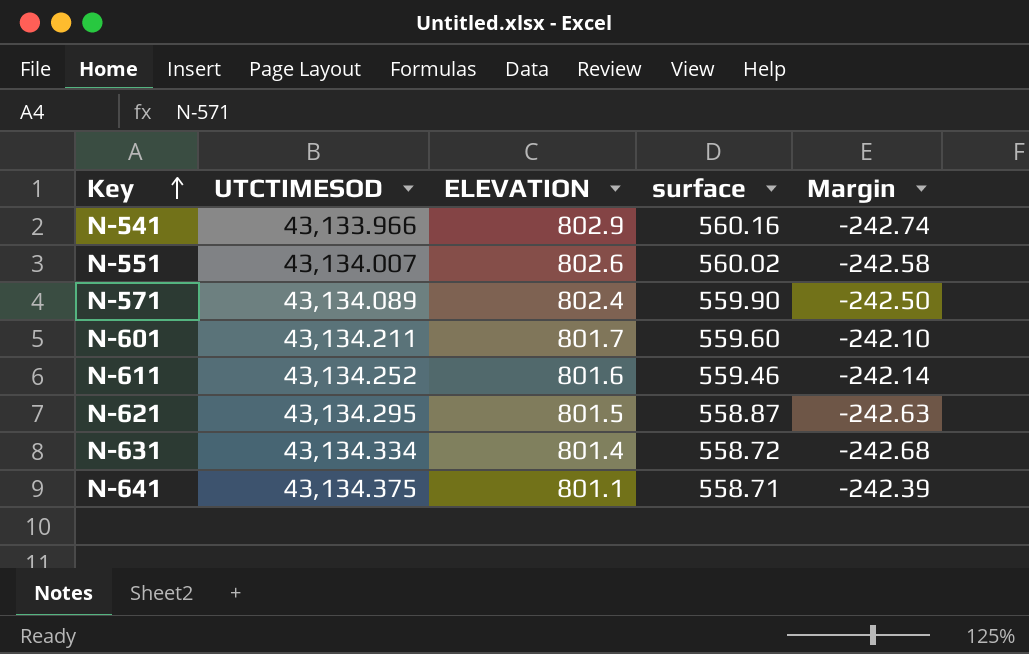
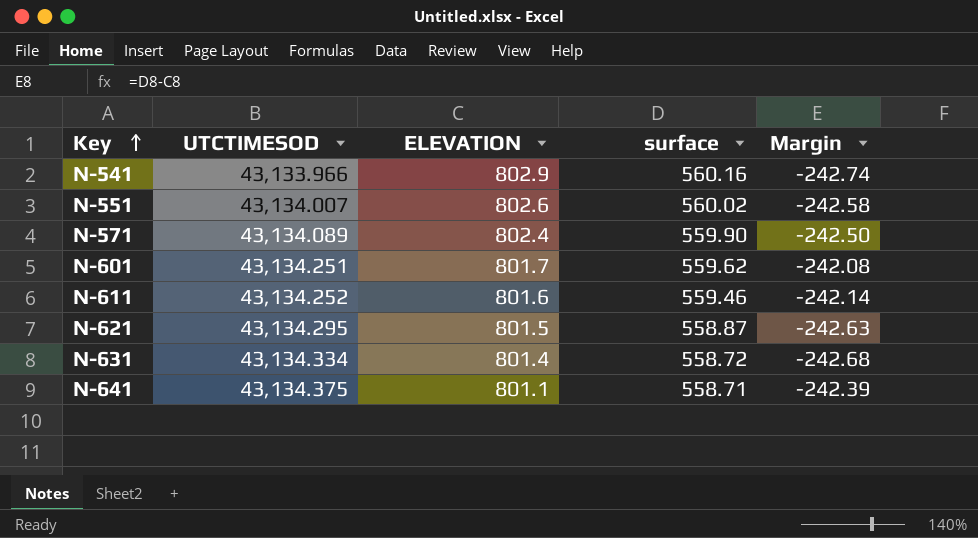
N-601 | UTCTIMESOD: 43,134.211 -> 43,134.251
N-601 | surface: 559.60 -> 559.62
N-601 | Margin: -242.10 -> -242.08

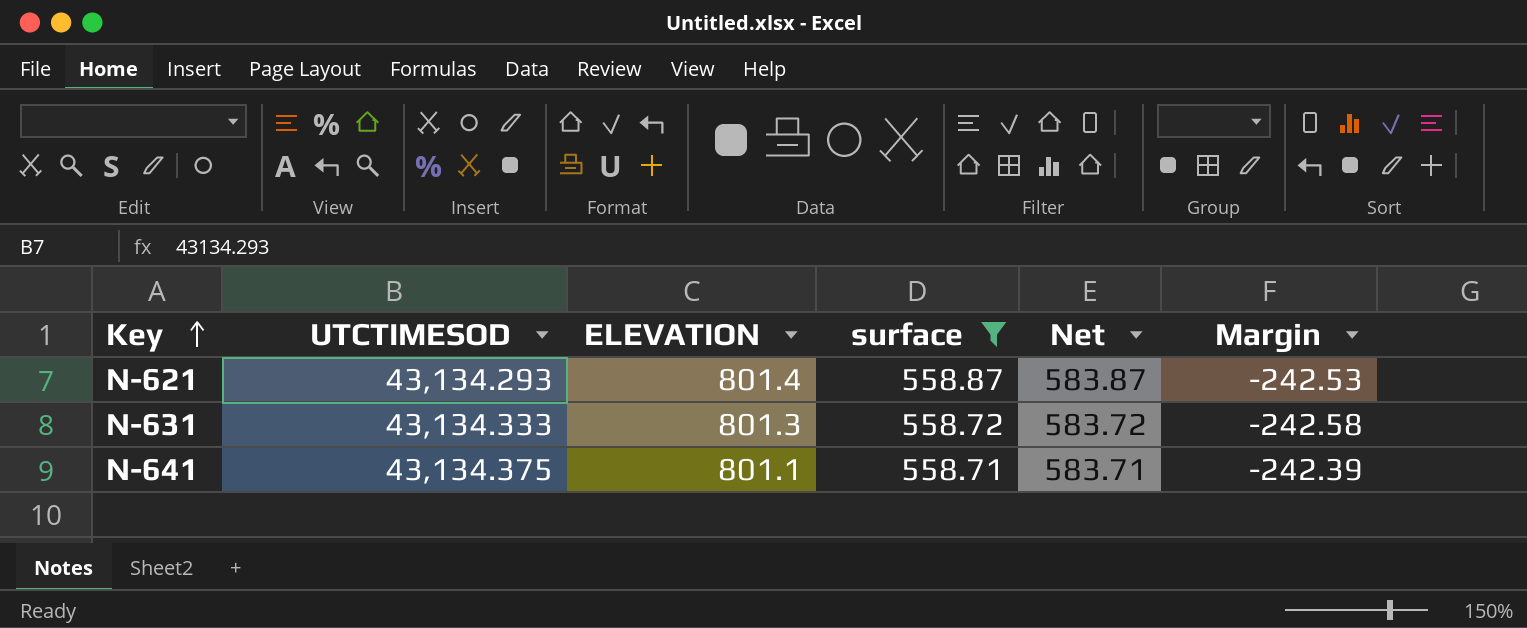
filter: none -> surface <= 558.87
column Net | formula: none -> [surface] + 25
N-621 | UTCTIMESOD: 43,134.295 -> 43,134.293
N-621 | ELEVATION: 801.5 -> 801.4
N-621 | Margin: -242.63 -> -242.53
N-631 | UTCTIMESOD: 43,134.334 -> 43,134.333
N-631 | ELEVATION: 801.4 -> 801.3
N-631 | Margin: -242.68 -> -242.58

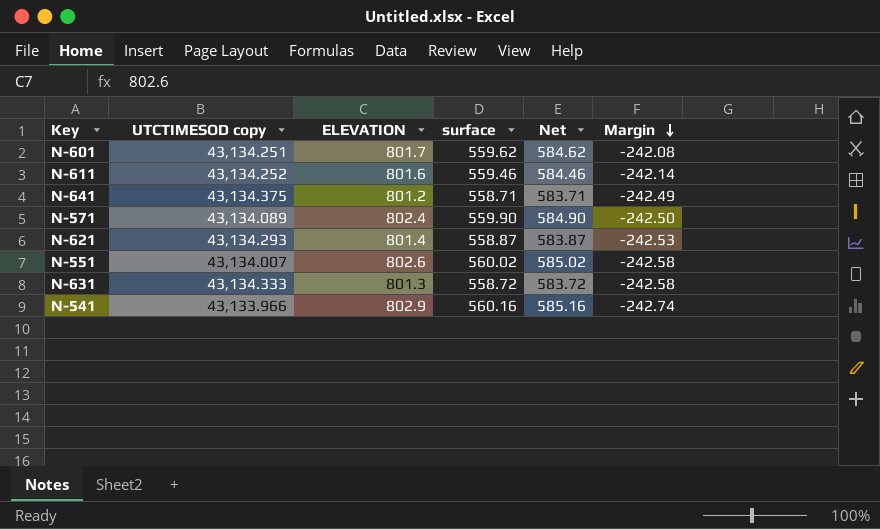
filter: surface <= 558.87 -> none
row order: Key ascending -> Margin descending
column name: UTCTIMESOD -> UTCTIMESOD copy
N-641 | ELEVATION: 801.1 -> 801.2
N-641 | Margin: -242.39 -> -242.49

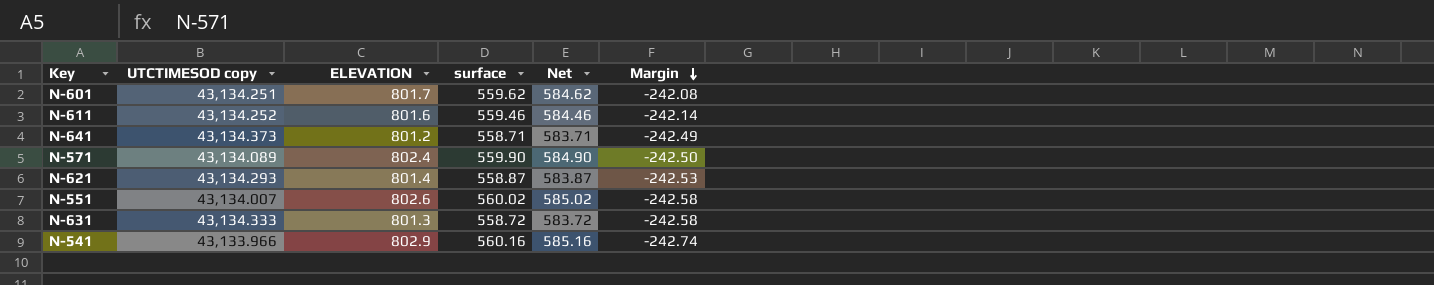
N-641 | UTCTIMESOD copy: 43,134.375 -> 43,134.373

